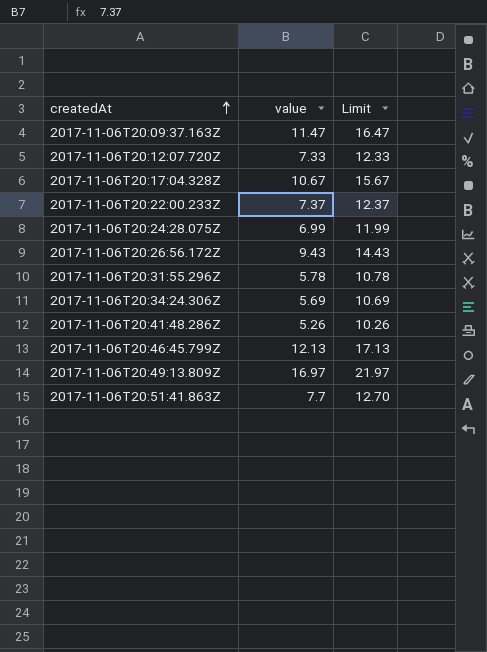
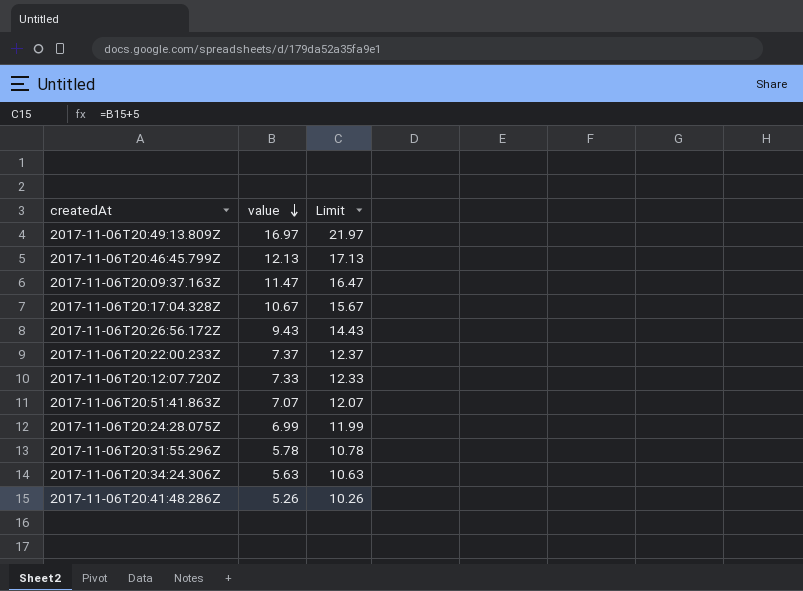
row order: createdAt ascending -> value descending
2017-11-06T20:51:41.863Z | value: 7.7 -> 7.07
2017-11-06T20:51:41.863Z | Limit: 12.70 -> 12.07
2017-11-06T20:34:24.306Z | value: 5.69 -> 5.63
2017-11-06T20:34:24.306Z | Limit: 10.69 -> 10.63

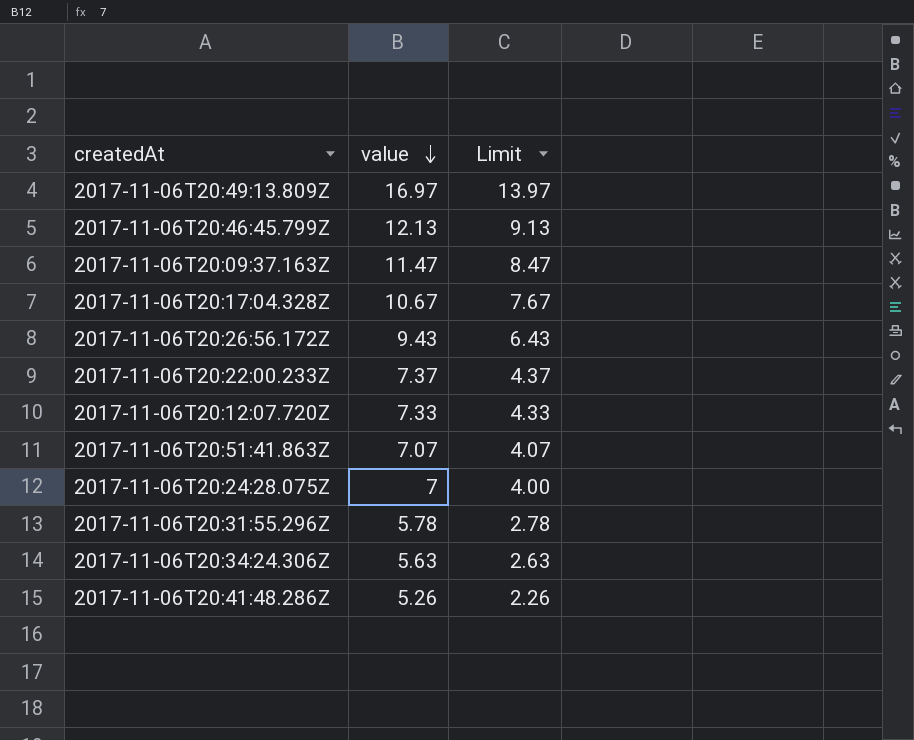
column Limit | formula: [value] + 5 -> [value] - 3
2017-11-06T20:24:28.075Z | value: 6.99 -> 7

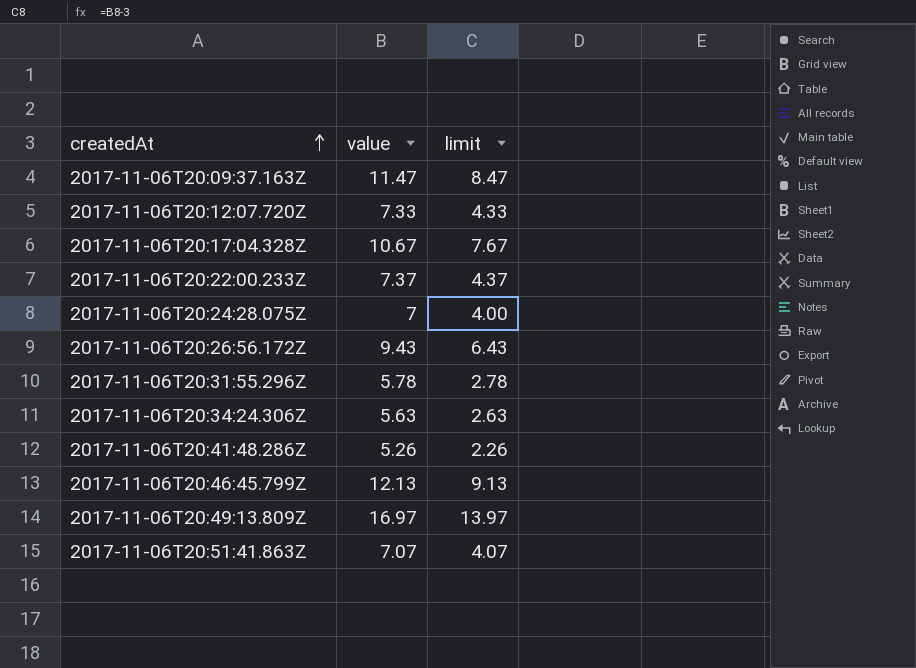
row order: value descending -> createdAt ascending
column name: Limit -> limit

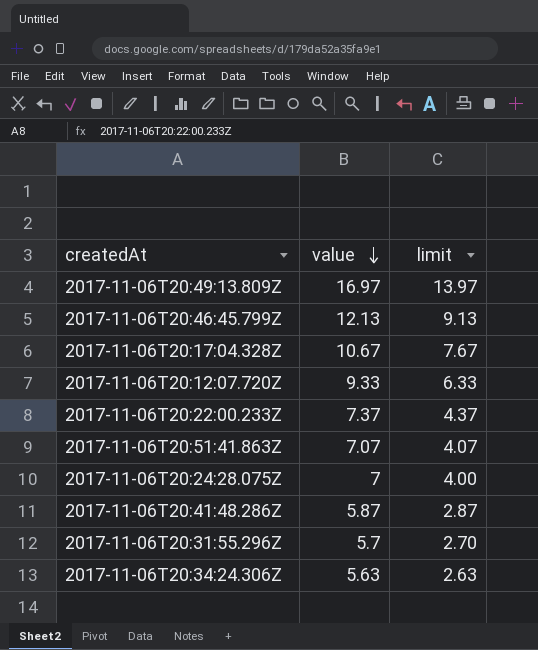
row order: createdAt ascending -> value descending
row 2017-11-06T20:09:37.163Z: 11.47 | 8.47 -> none
row 2017-11-06T20:26:56.172Z: 9.43 | 6.43 -> none
2017-11-06T20:12:07.720Z | value: 7.33 -> 9.33
2017-11-06T20:12:07.720Z | limit: 4.33 -> 6.33
2017-11-06T20:41:48.286Z | value: 5.26 -> 5.87
2017-11-06T20:41:48.286Z | limit: 2.26 -> 2.87
2017-11-06T20:31:55.296Z | value: 5.78 -> 5.7
2017-11-06T20:31:55.296Z | limit: 2.78 -> 2.70

